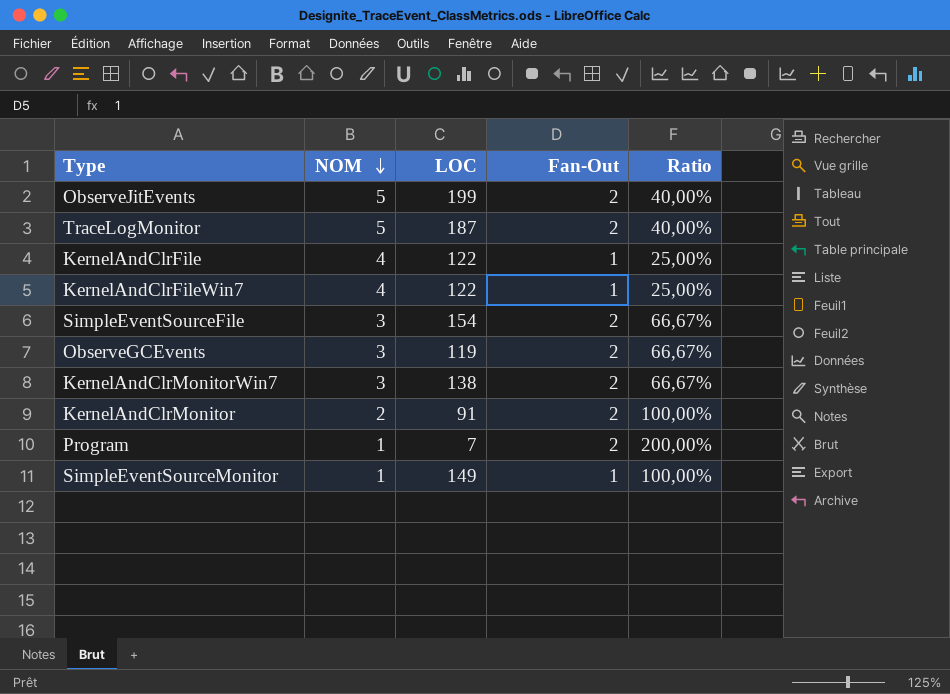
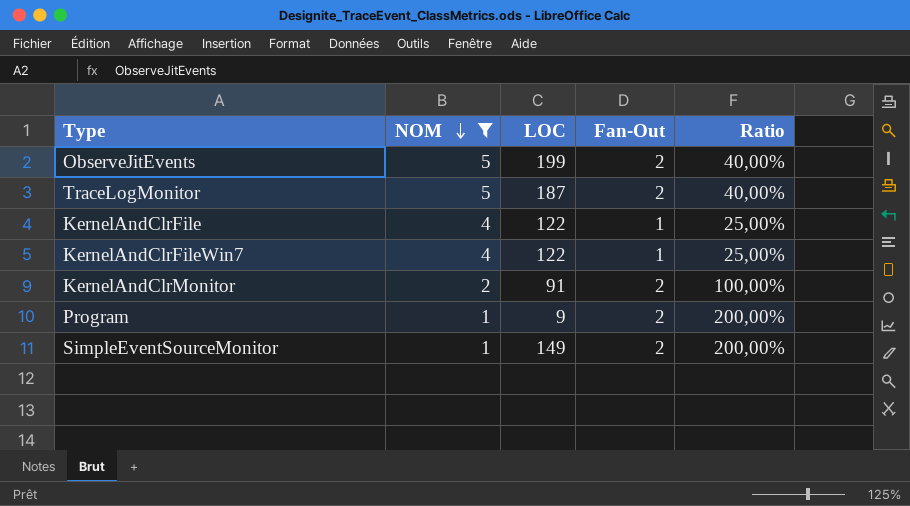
filter: none -> NOM != 3
Program | LOC: 7 -> 9
SimpleEventSourceMonitor | Fan-Out: 1 -> 2
SimpleEventSourceMonitor | Ratio: 100,00% -> 200,00%

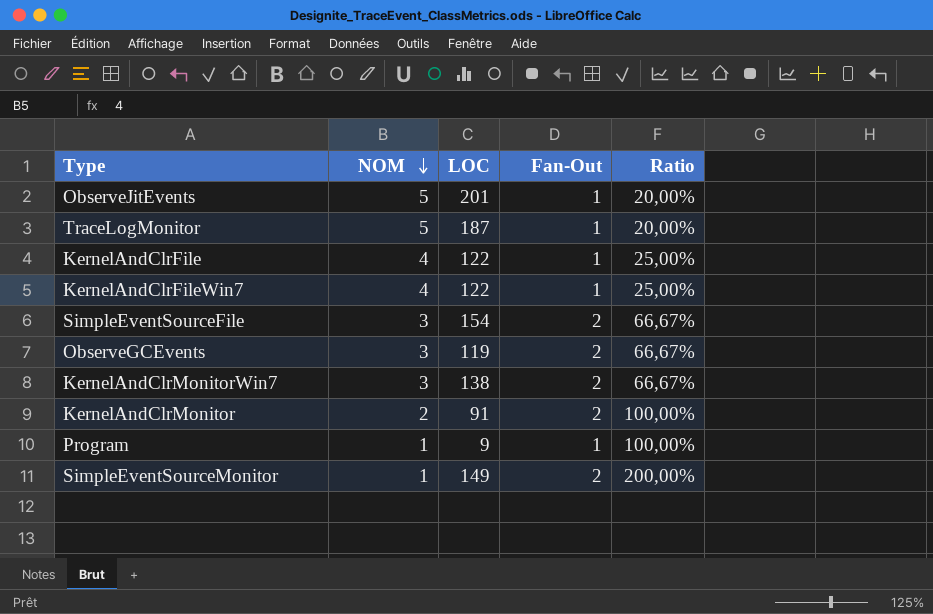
filter: NOM != 3 -> none
ObserveJitEvents | LOC: 199 -> 201
ObserveJitEvents | Fan-Out: 2 -> 1
ObserveJitEvents | Ratio: 40,00% -> 20,00%
TraceLogMonitor | Fan-Out: 2 -> 1
TraceLogMonitor | Ratio: 40,00% -> 20,00%
Program | Fan-Out: 2 -> 1
Program | Ratio: 200,00% -> 100,00%

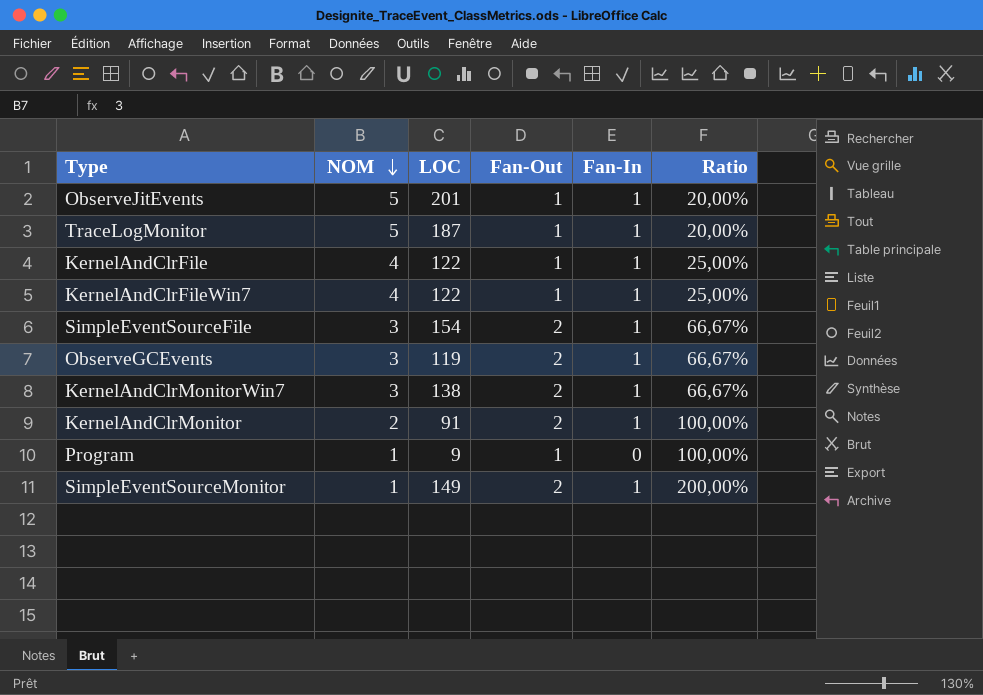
column Fan-In | position: none -> 5

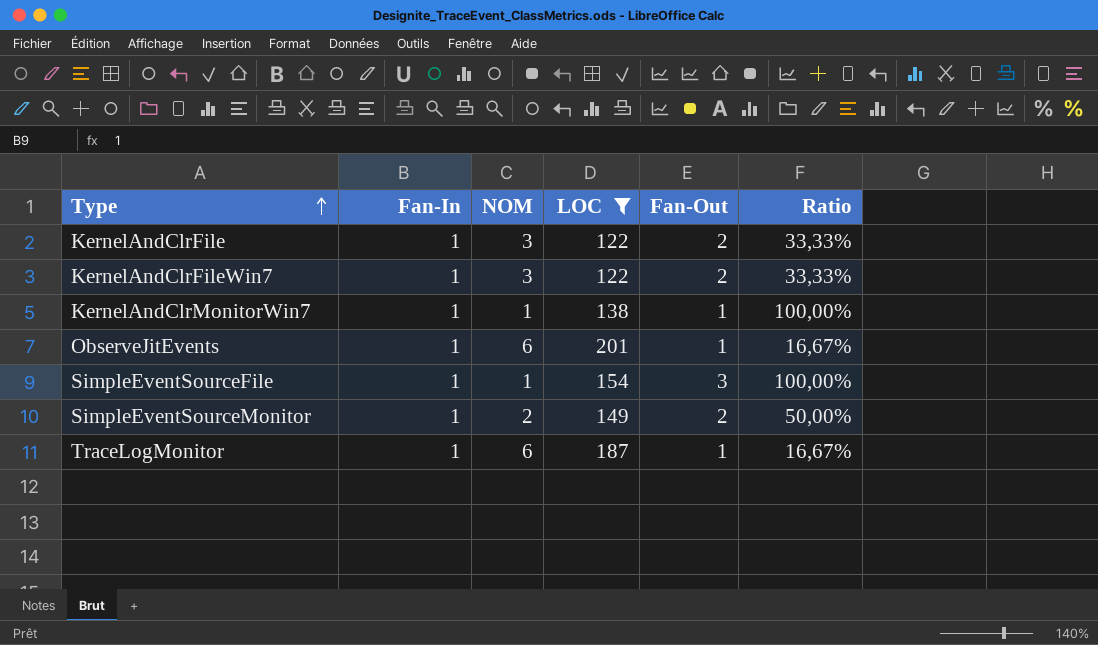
filter: none -> LOC >= 122
row order: NOM descending -> Type ascending
column Fan-In | position: 5 -> 2
column Ratio | formula: [Fan-Out] / [NOM] -> [Fan-In] / [NOM]
KernelAndClrFile | NOM: 4 -> 3
KernelAndClrFile | Fan-Out: 1 -> 2
KernelAndClrFileWin7 | NOM: 4 -> 3
KernelAndClrFileWin7 | Fan-Out: 1 -> 2
KernelAndClrMonitorWin7 | NOM: 3 -> 1
KernelAndClrMonitorWin7 | Fan-Out: 2 -> 1
ObserveJitEvents | NOM: 5 -> 6
SimpleEventSourceFile | NOM: 3 -> 1
SimpleEventSourceFile | Fan-Out: 2 -> 3
SimpleEventSourceMonitor | NOM: 1 -> 2
TraceLogMonitor | NOM: 5 -> 6

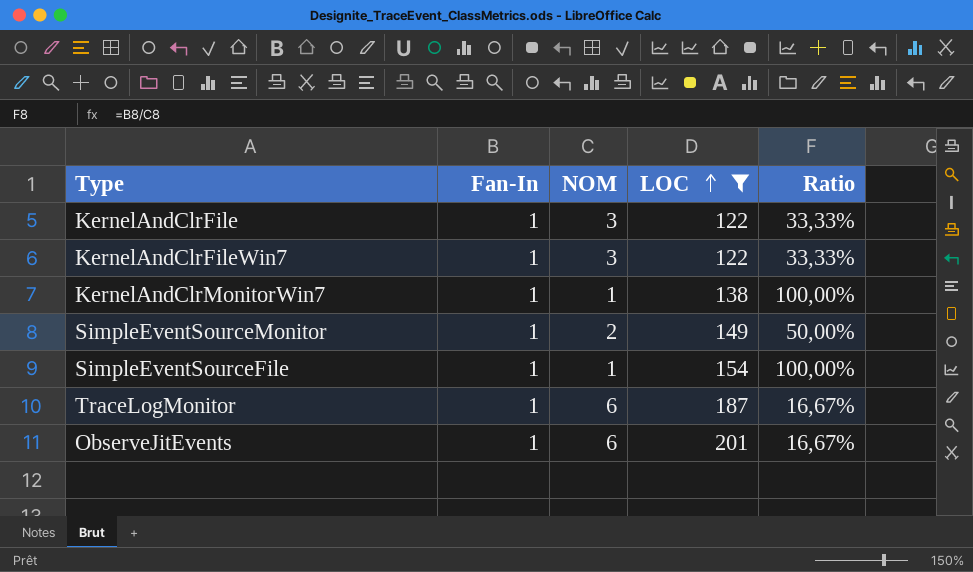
row order: Type ascending -> LOC ascending
column Fan-Out | position: 5 -> none

